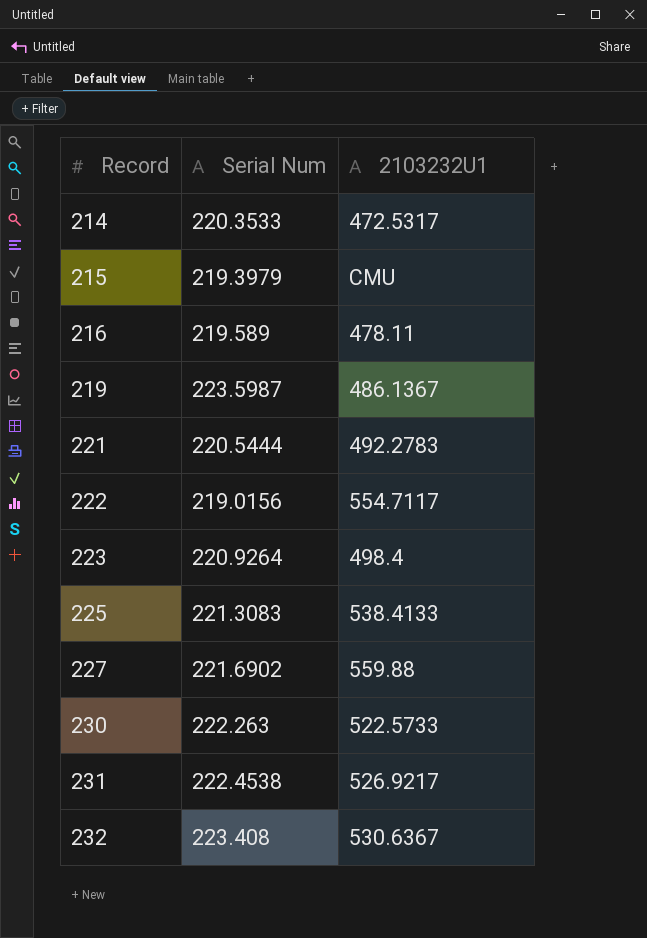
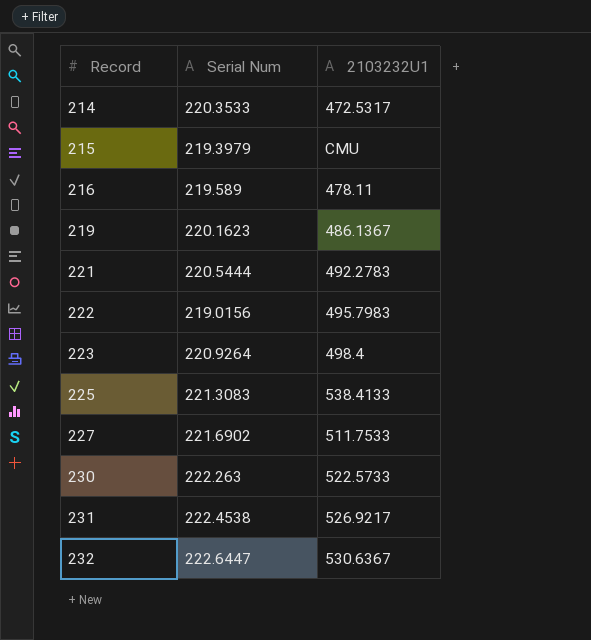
219 | Serial Num: 223.5987 -> 220.1623
222 | 2103232U1: 554.7117 -> 495.7983
227 | 2103232U1: 559.88 -> 511.7533
232 | Serial Num: 223.408 -> 222.6447

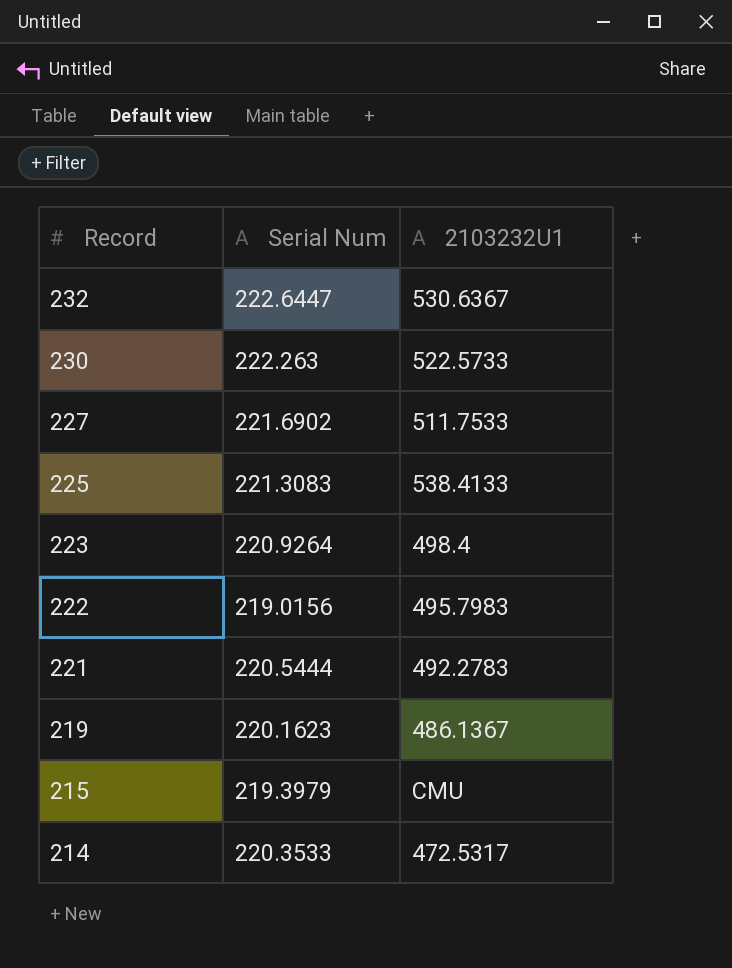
row order: Record ascending -> Record descending
row 216: 219.589 | 478.11 -> none
row 231: 222.4538 | 526.9217 -> none

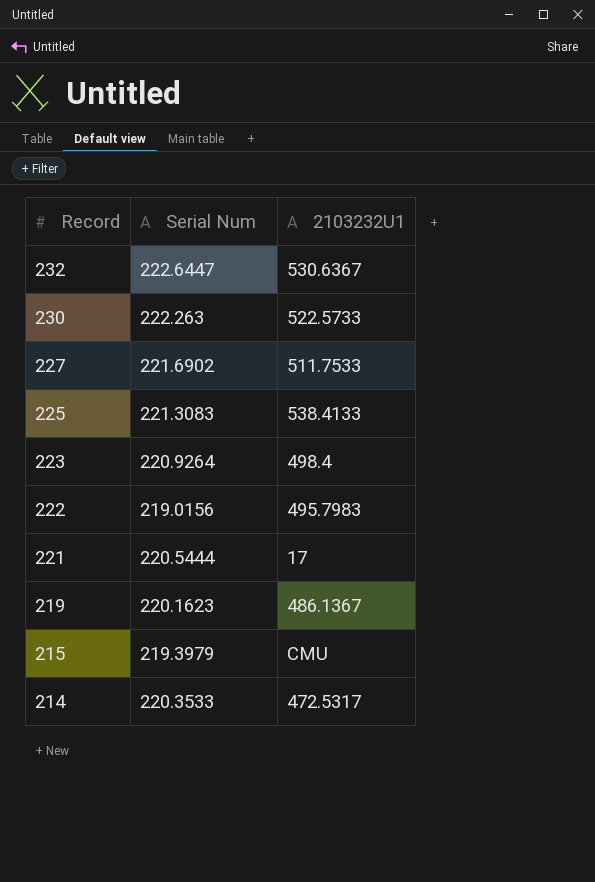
221 | 2103232U1: 492.2783 -> 17

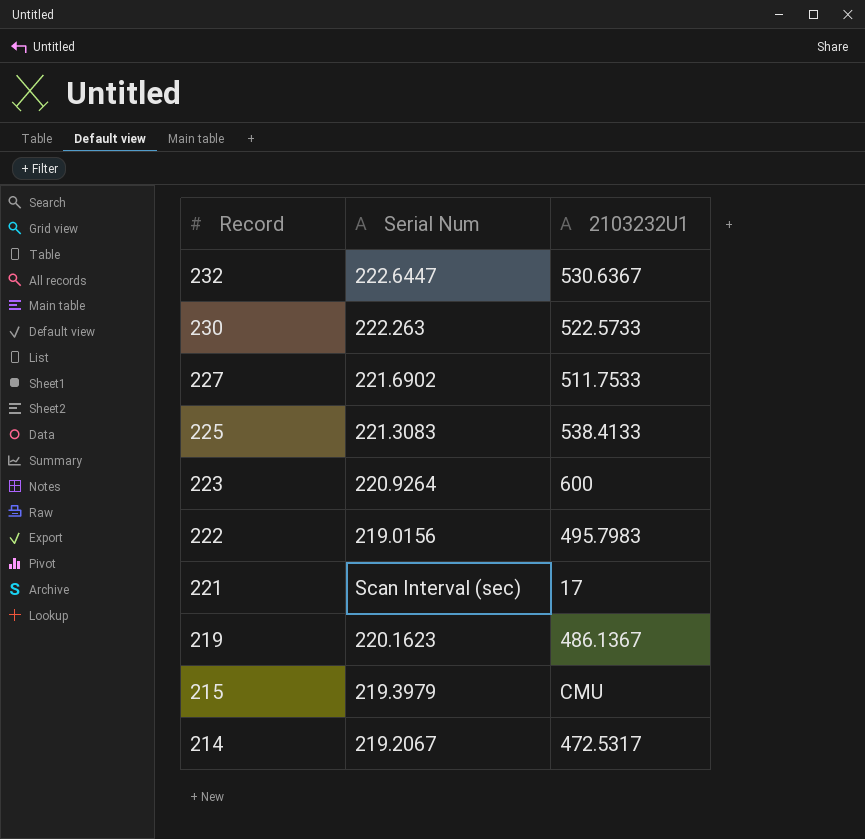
223 | 2103232U1: 498.4 -> 600
221 | Serial Num: 220.5444 -> Scan Interval (sec)
214 | Serial Num: 220.3533 -> 219.2067

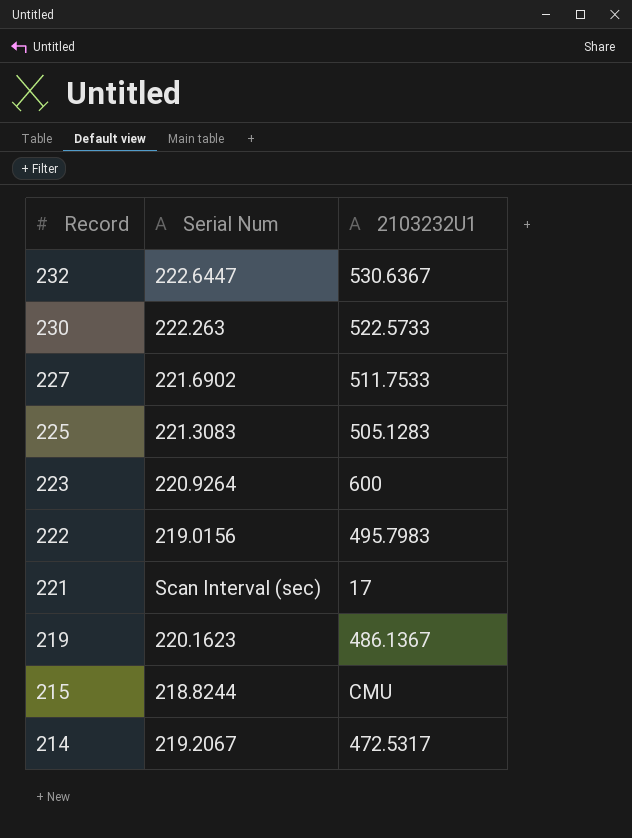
225 | 2103232U1: 538.4133 -> 505.1283
215 | Serial Num: 219.3979 -> 218.8244

